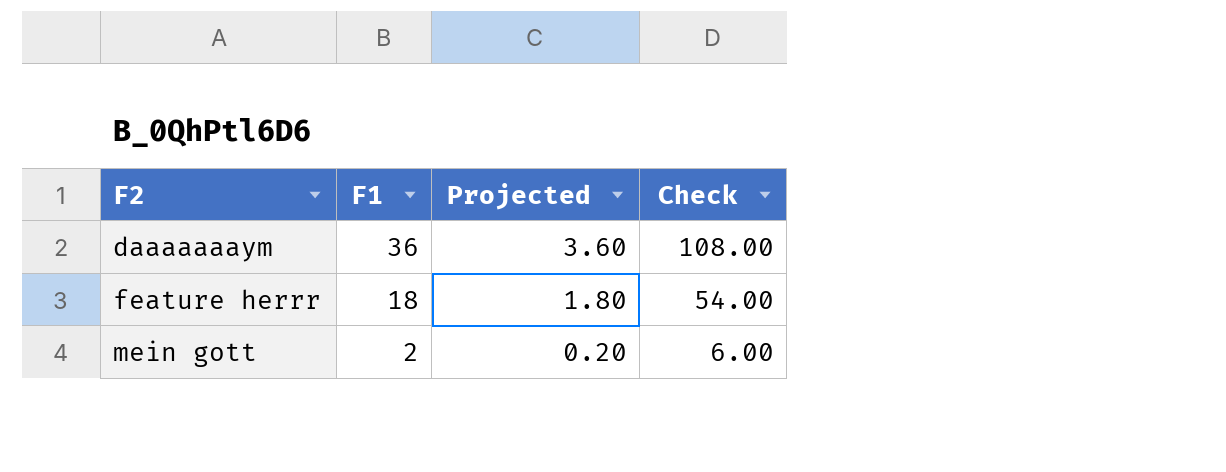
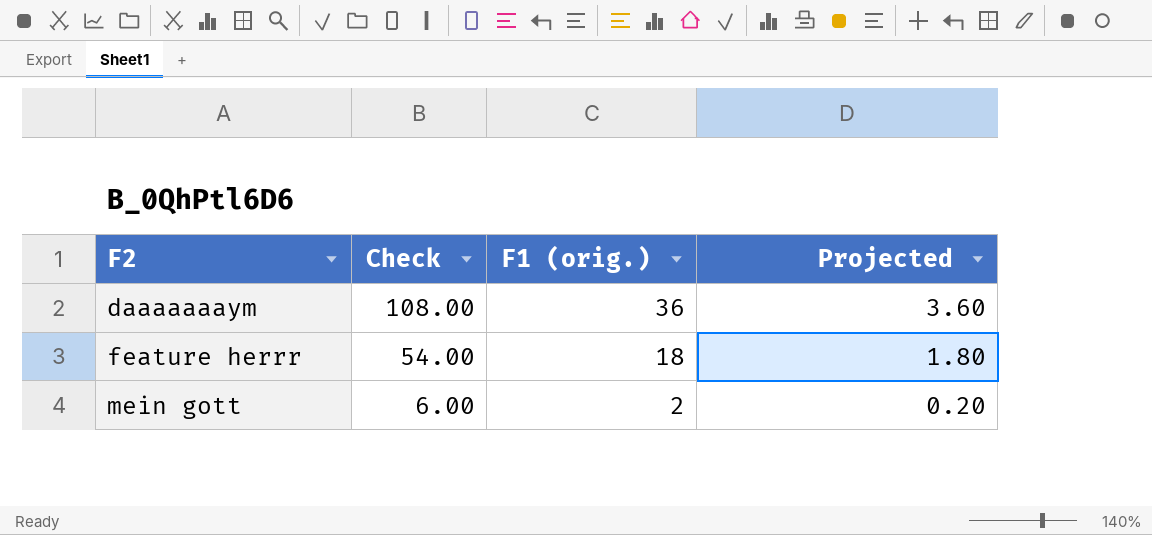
column Check | position: 4 -> 2
column name: F1 -> F1 (orig.)

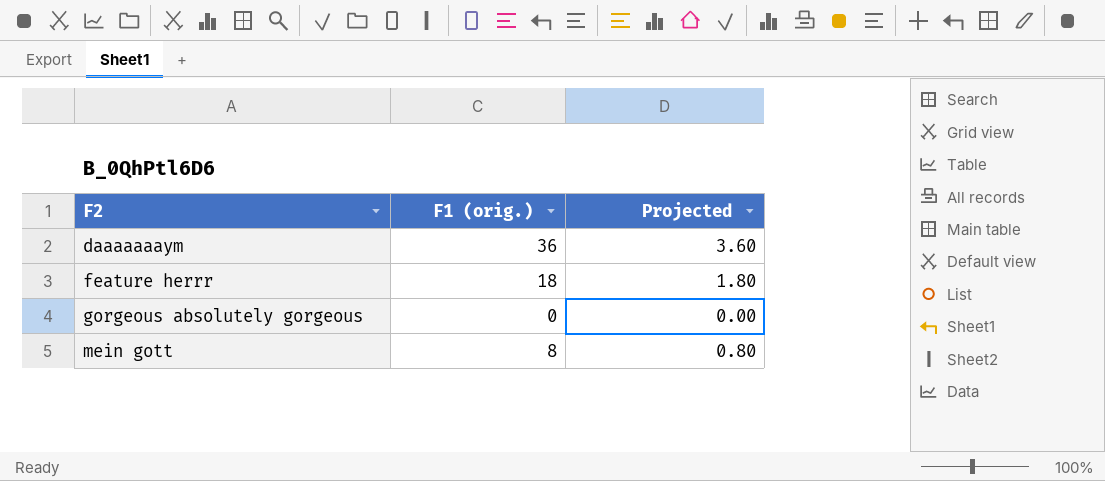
column Check | formula: [F1 (orig.)] * 3 -> none
row gorgeous absolutely gorgeous: none -> 0 | 0.00
mein gott | F1 (orig.): 2 -> 8
mein gott | Projected: 0.20 -> 0.80

